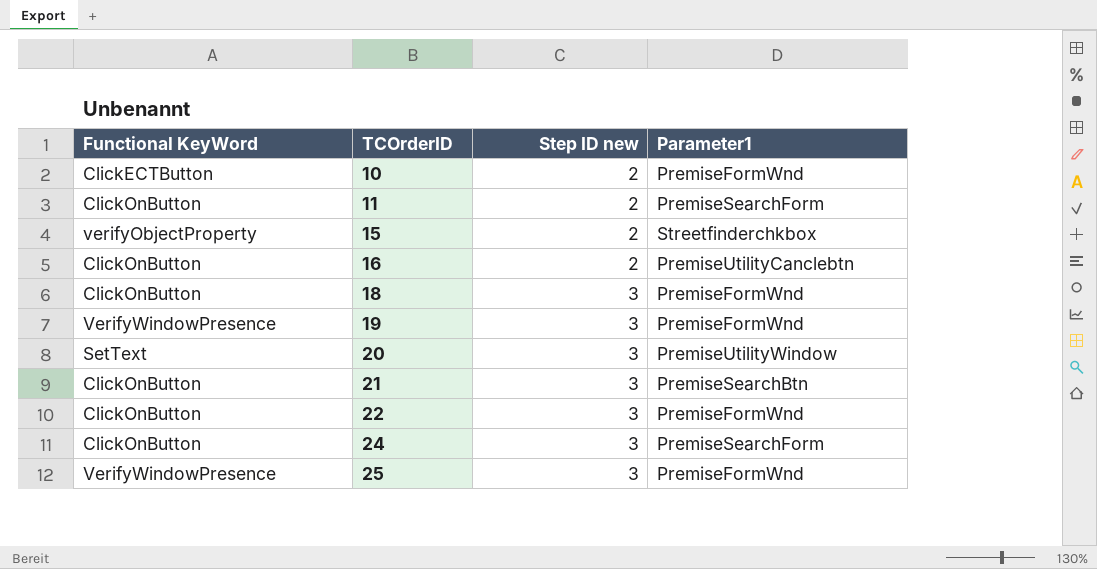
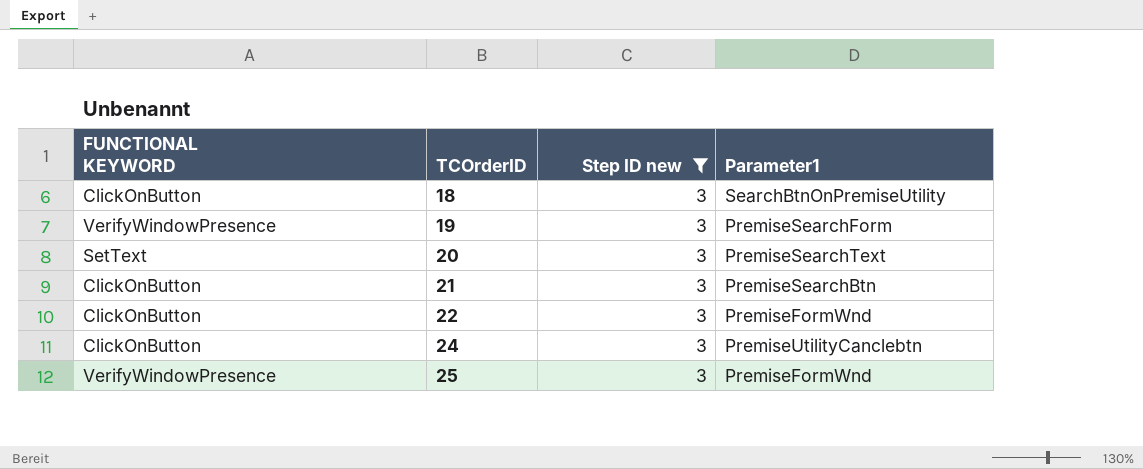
filter: none -> Step ID new = 3
column name: Functional KeyWord -> FUNCTIONAL KEYWORD
18 | Parameter1: PremiseFormWnd -> SearchBtnOnPremiseUtility
19 | Parameter1: PremiseFormWnd -> PremiseSearchForm
20 | Parameter1: PremiseUtilityWindow -> PremiseSearchText
24 | Parameter1: PremiseSearchForm -> PremiseUtilityCanclebtn

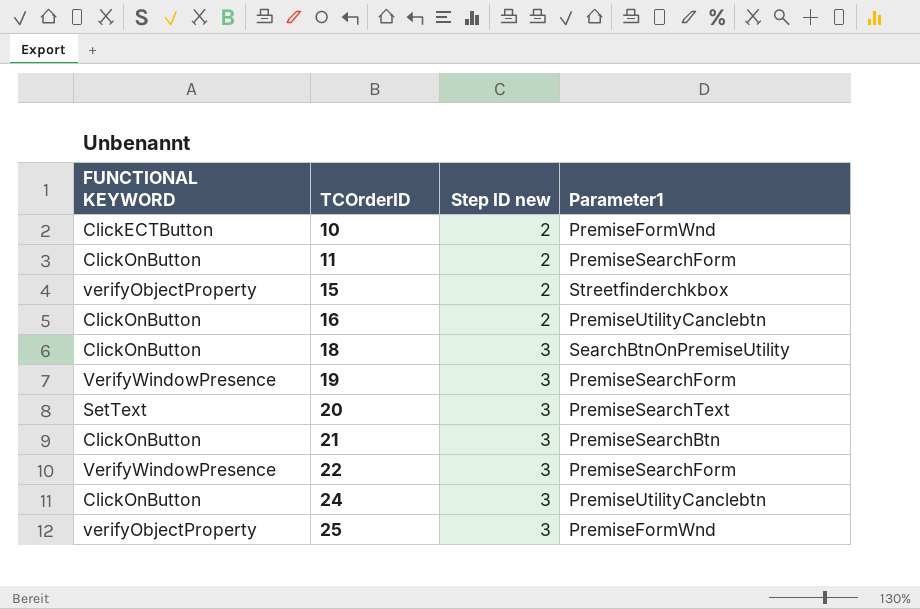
filter: Step ID new = 3 -> none
22 | FUNCTIONAL KEYWORD: ClickOnButton -> VerifyWindowPresence
22 | Parameter1: PremiseFormWnd -> PremiseSearchForm
25 | FUNCTIONAL KEYWORD: VerifyWindowPresence -> verifyObjectProperty

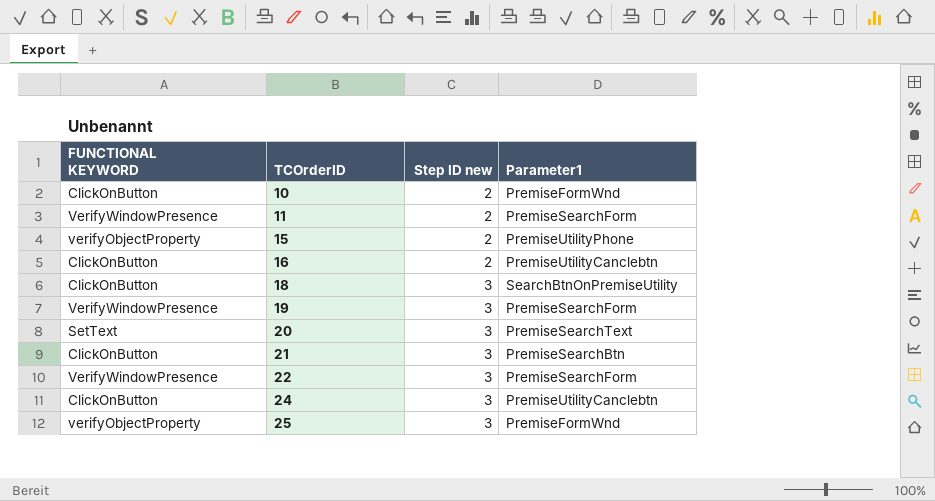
10 | FUNCTIONAL KEYWORD: ClickECTButton -> ClickOnButton
11 | FUNCTIONAL KEYWORD: ClickOnButton -> VerifyWindowPresence
15 | Parameter1: Streetfinderchkbox -> PremiseUtilityPhone

